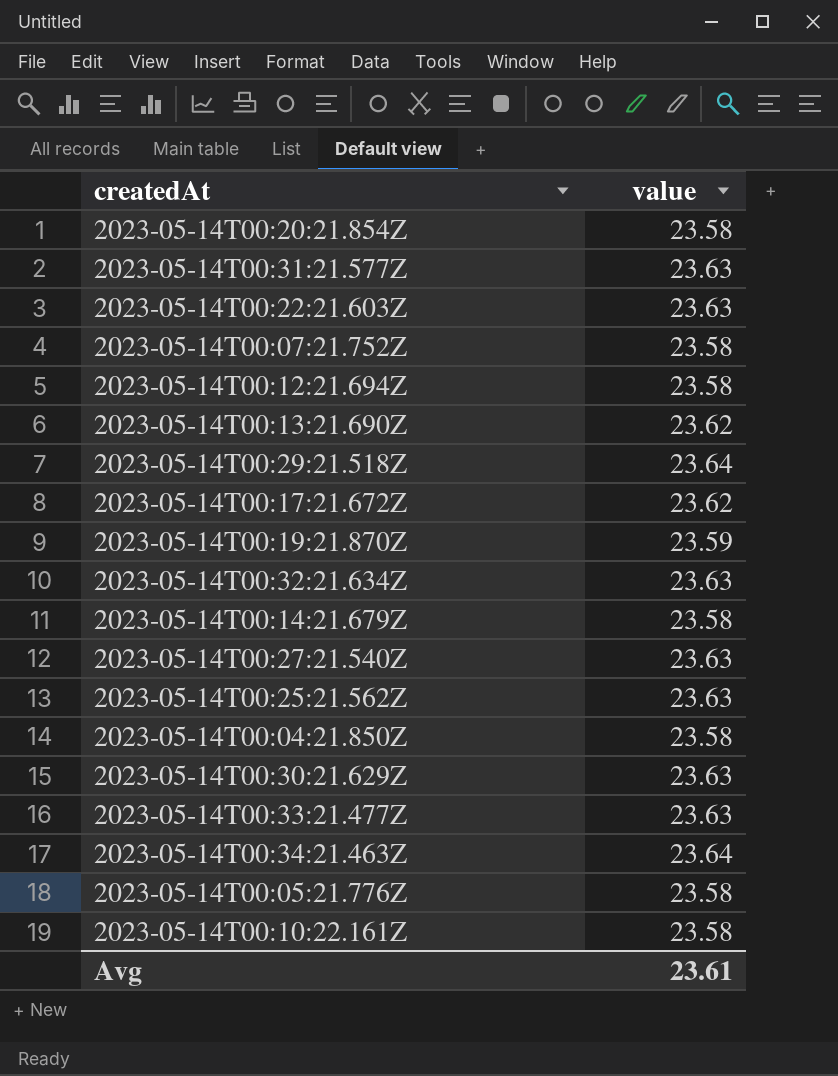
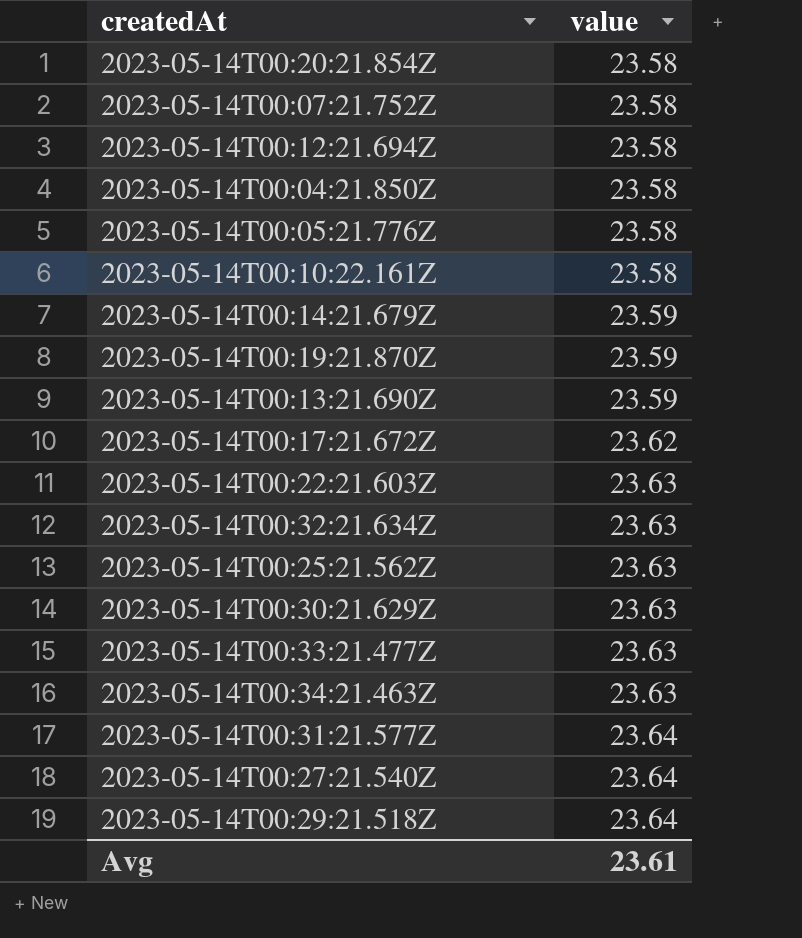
row order: none -> value ascending
2023-05-14T00:14:21.679Z | value: 23.58 -> 23.59
2023-05-14T00:13:21.690Z | value: 23.62 -> 23.59
2023-05-14T00:34:21.463Z | value: 23.64 -> 23.63
2023-05-14T00:31:21.577Z | value: 23.63 -> 23.64
2023-05-14T00:27:21.540Z | value: 23.63 -> 23.64

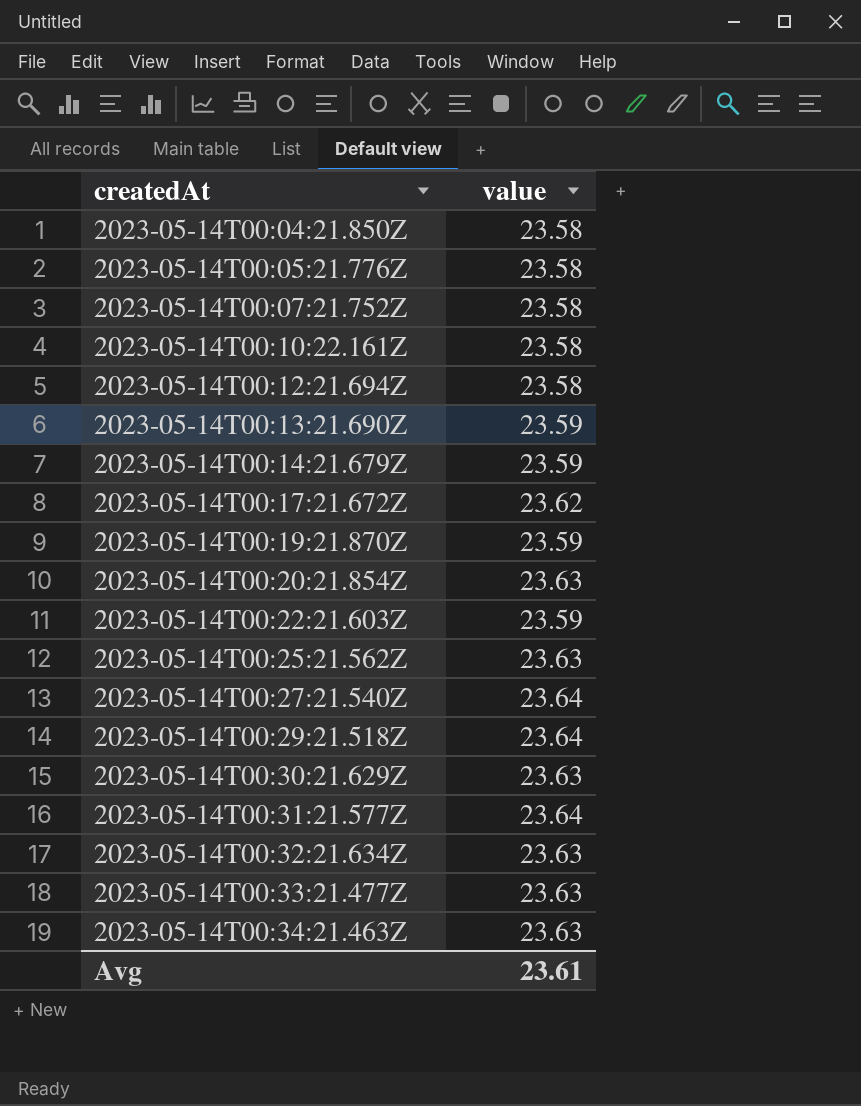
row order: value ascending -> createdAt ascending
2023-05-14T00:20:21.854Z | value: 23.58 -> 23.63
2023-05-14T00:22:21.603Z | value: 23.63 -> 23.59

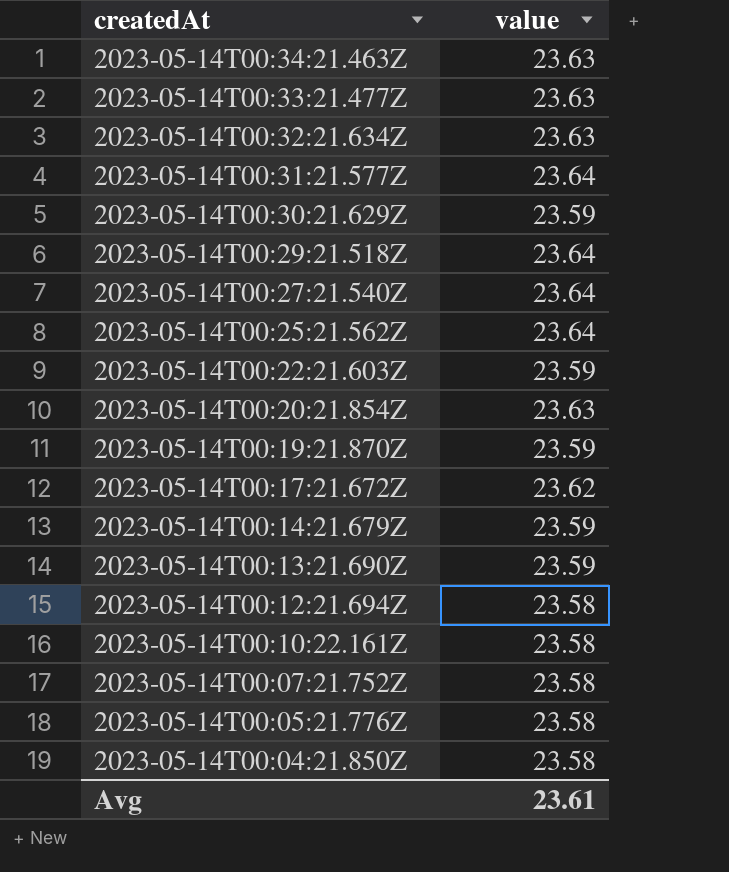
row order: createdAt ascending -> createdAt descending
2023-05-14T00:30:21.629Z | value: 23.63 -> 23.59
2023-05-14T00:25:21.562Z | value: 23.63 -> 23.64

